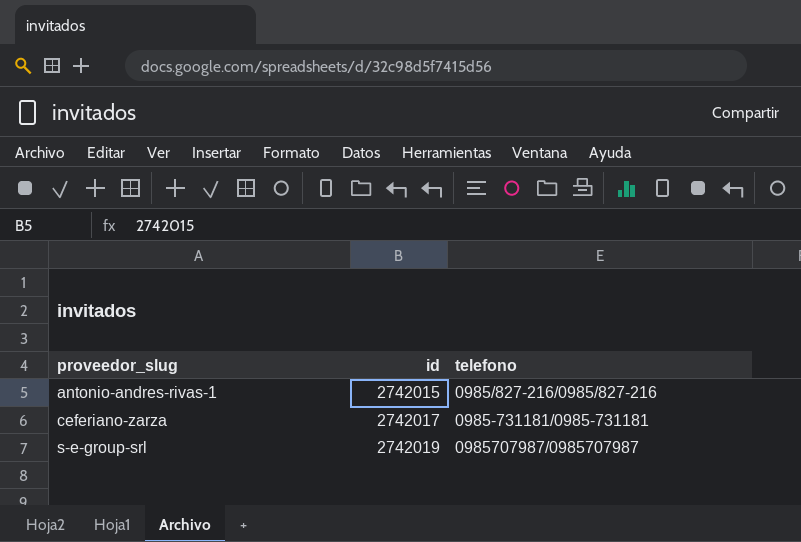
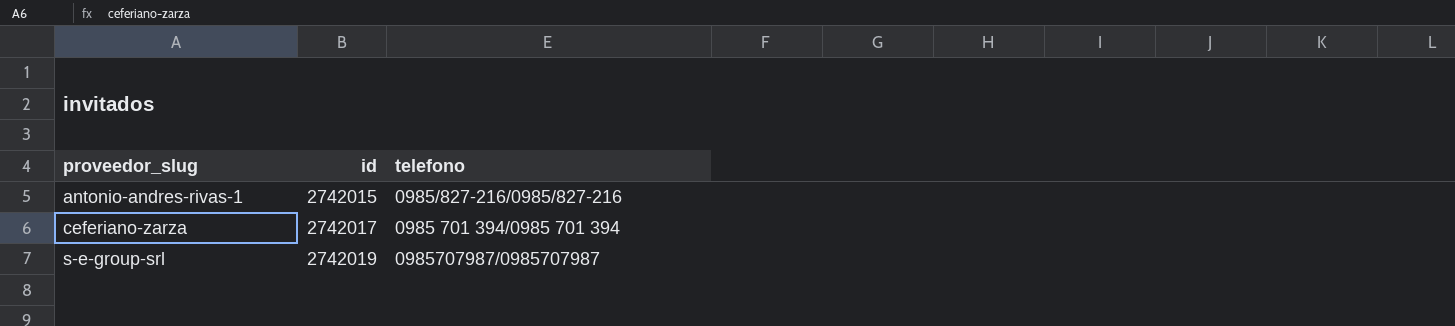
ceferiano-zarza | telefono: 0985-731181/0985-731181 -> 0985 701 394/0985 701 394

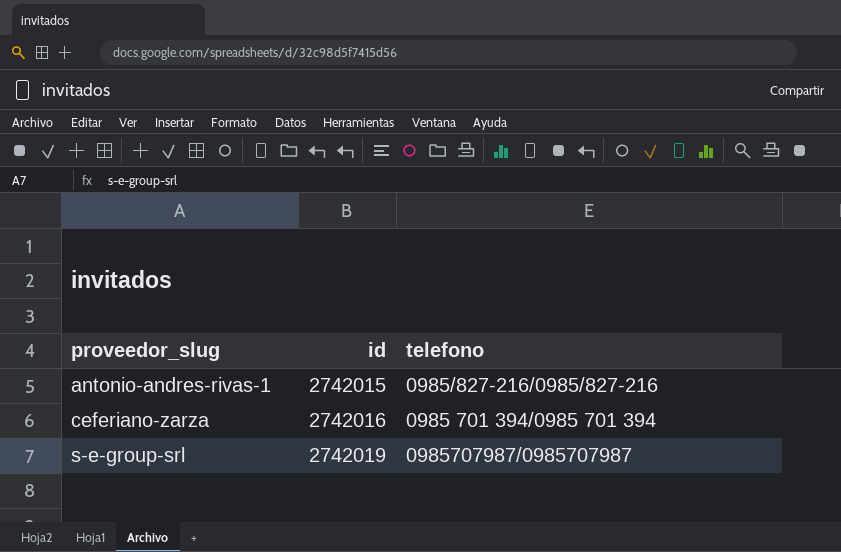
ceferiano-zarza | id: 2742017 -> 2742016

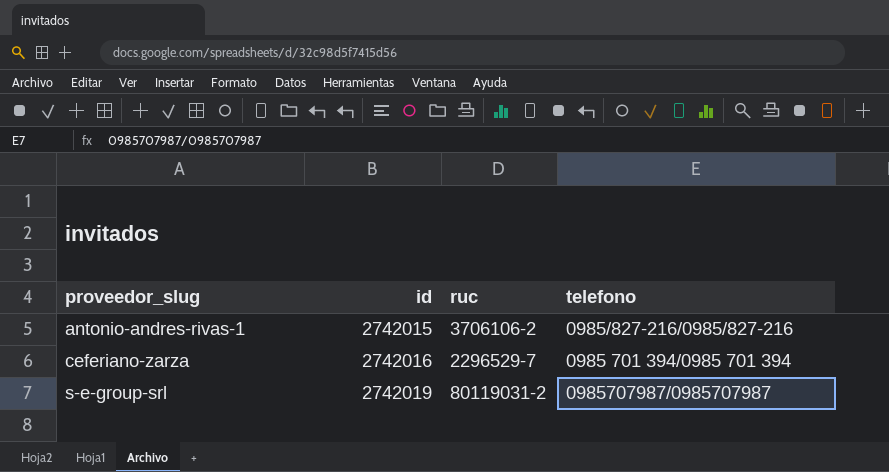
column ruc | position: none -> 3

